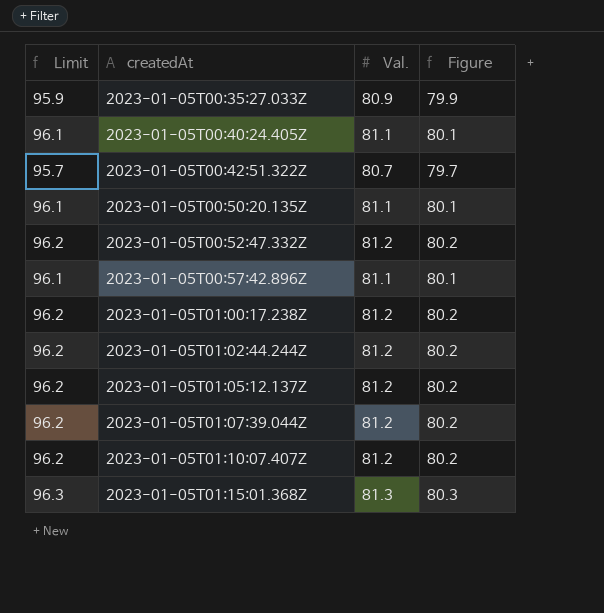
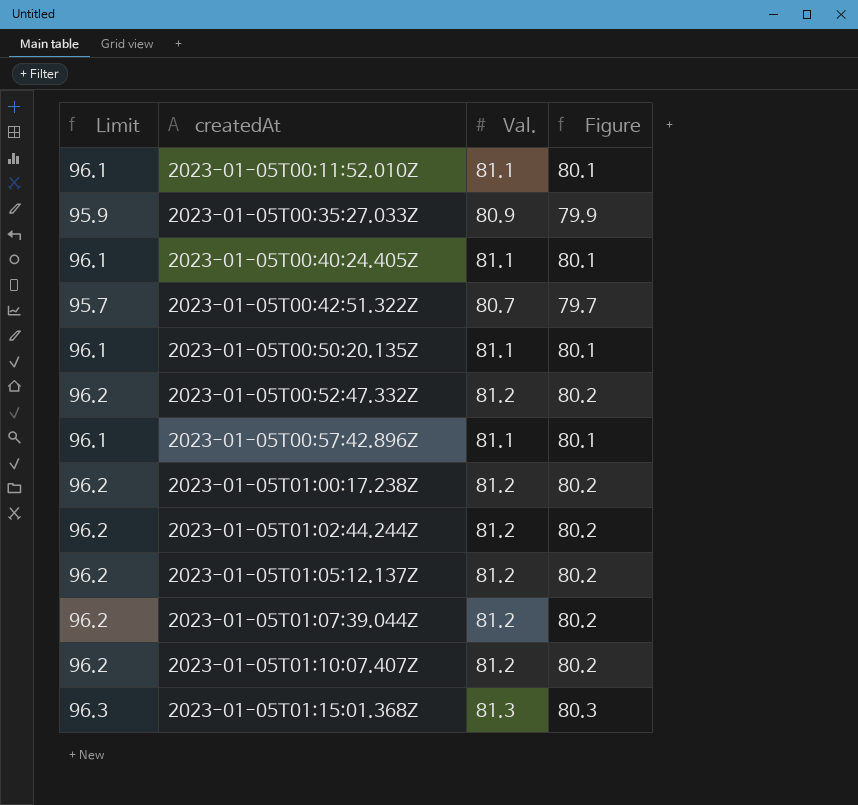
row 2023-01-05T00:11:52.010Z: none -> 96.1 | 81.1 | 80.1

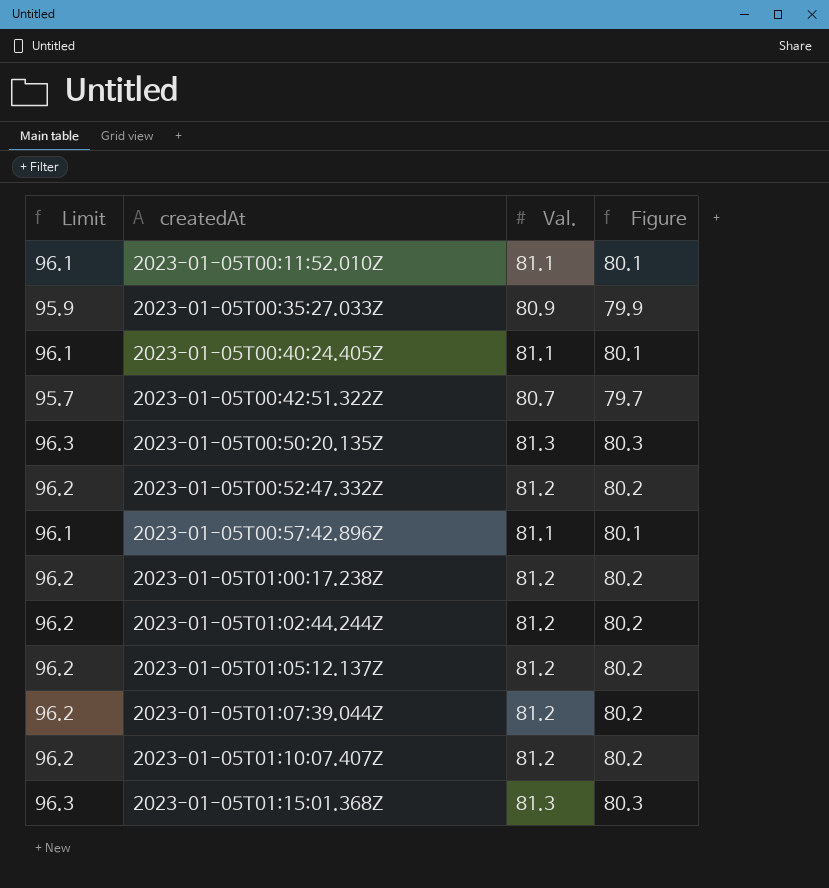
2023-01-05T00:50:20.135Z | Limit: 96.1 -> 96.3
2023-01-05T00:50:20.135Z | Val.: 81.1 -> 81.3
2023-01-05T00:50:20.135Z | Figure: 80.1 -> 80.3

